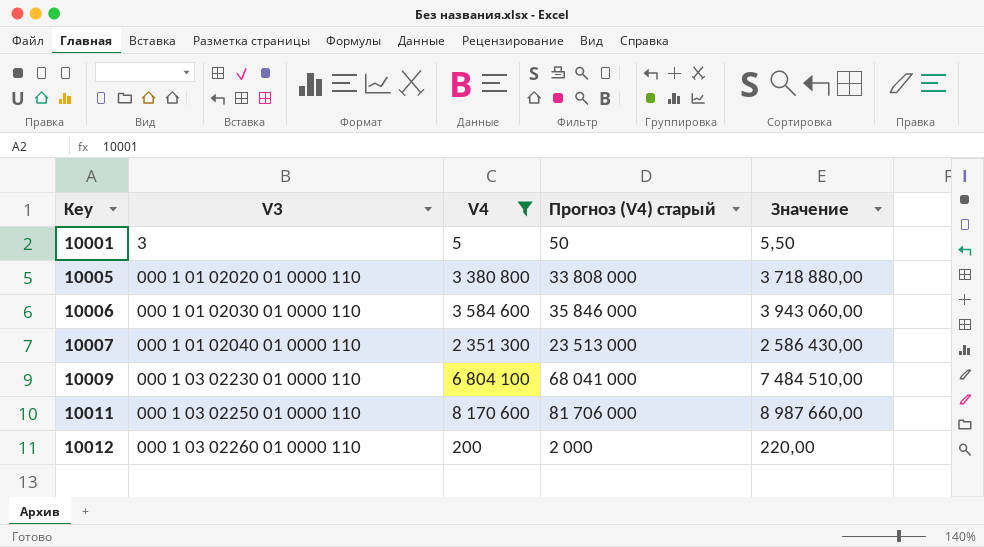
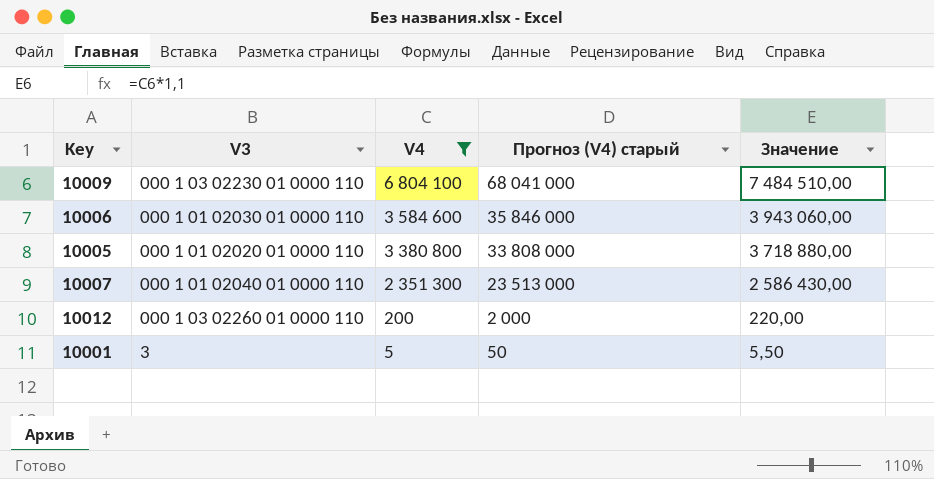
row order: Key ascending -> V4 descending
row 10011: 000 1 03 02250 01 0000 110 | 8 170 600 | 81 706 000 | 8 987 660,00 -> none

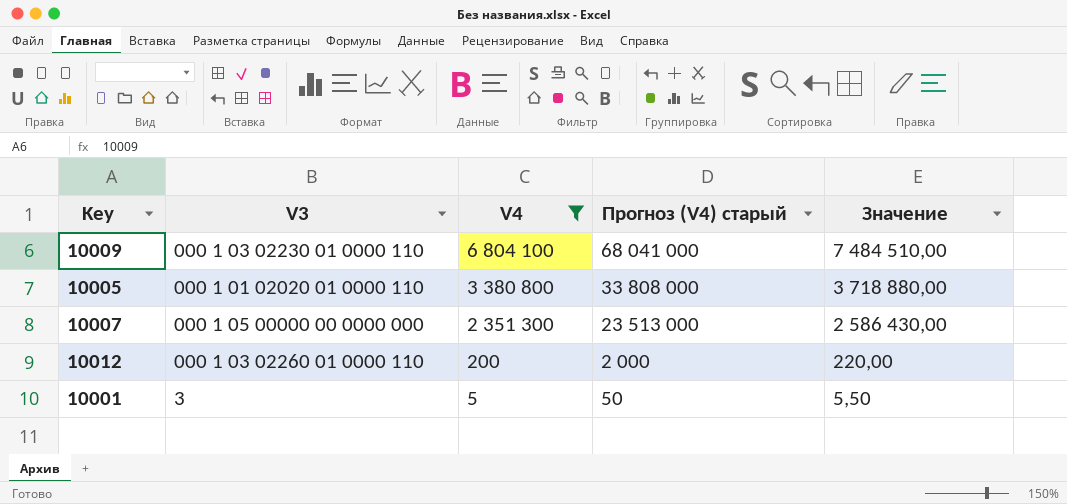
row 10006: 000 1 01 02030 01 0000 110 | 3 584 600 | 35 846 000 | 3 943 060,00 -> none
10007 | V3: 000 1 01 02040 01 0000 110 -> 000 1 05 00000 00 0000 000

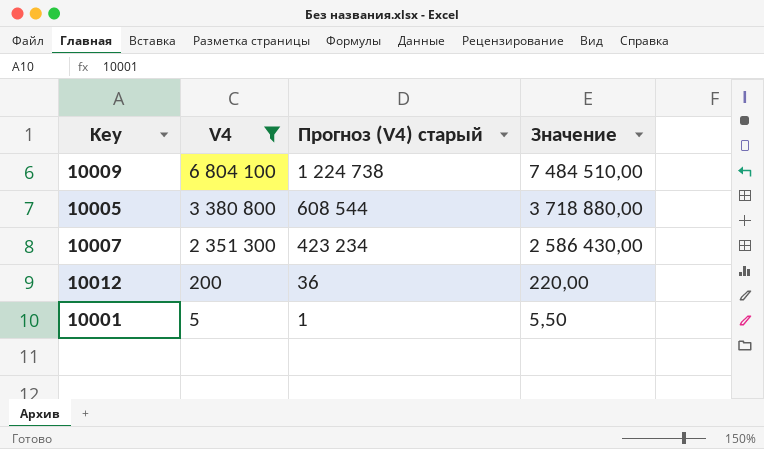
column V3 | position: 2 -> none
column Прогноз (V4) старый | formula: [V4] * 10 -> [V4] * 0,18

